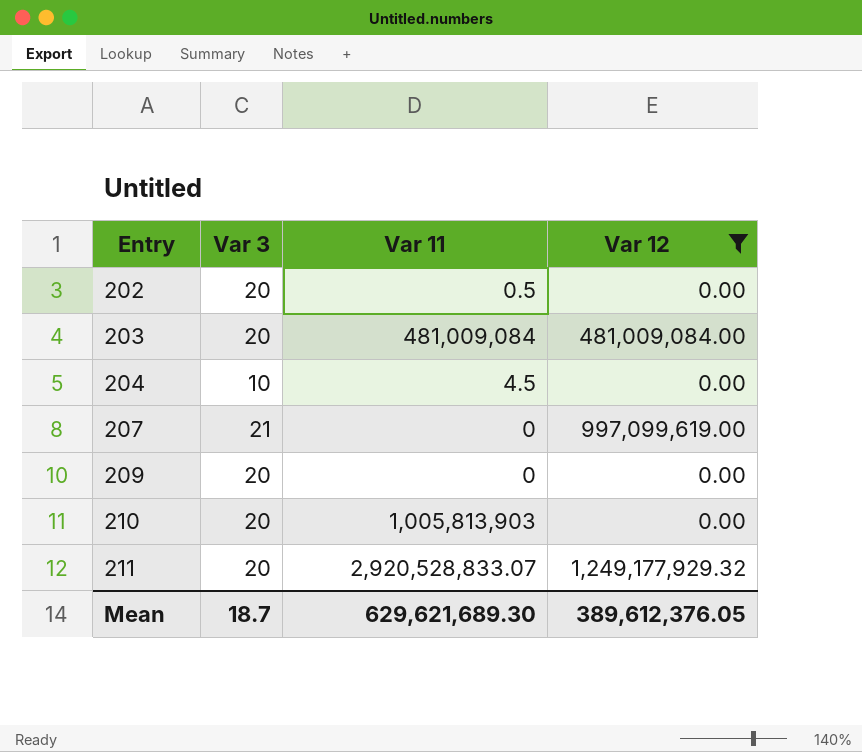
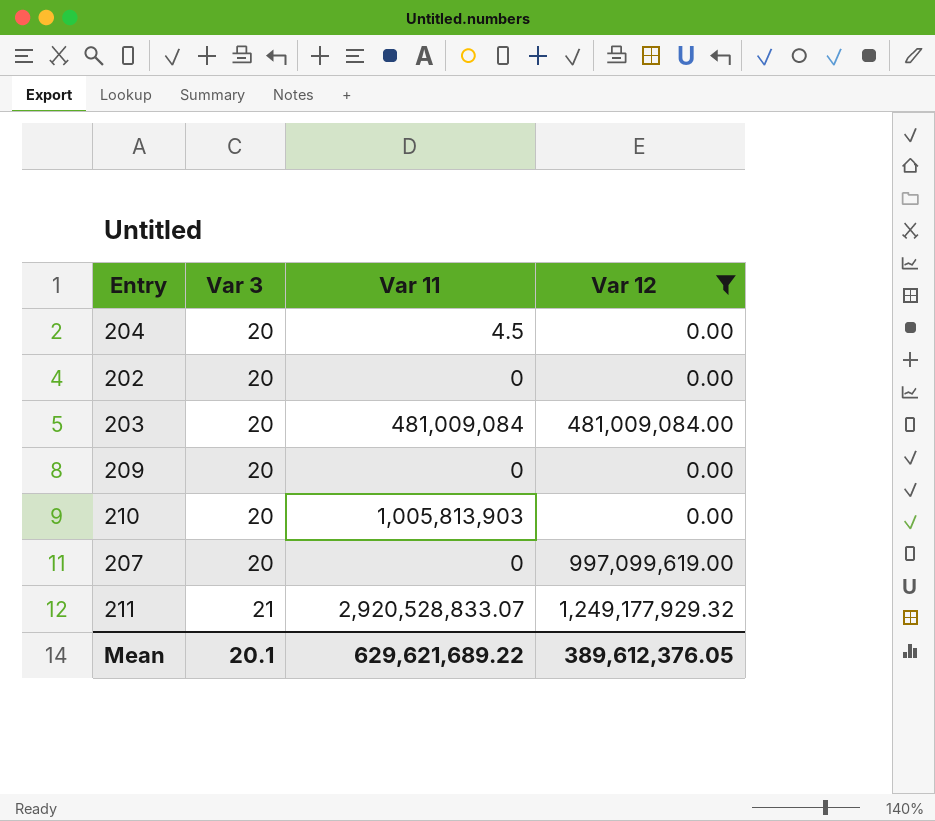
row order: Entry ascending -> Var 3 ascending
204 | Var 3: 10 -> 20
202 | Var 11: 0.5 -> 0
207 | Var 3: 21 -> 20
211 | Var 3: 20 -> 21
Mean | Var 3: 18.7 -> 20.1
Mean | Var 11: 629,621,689.30 -> 629,621,689.22

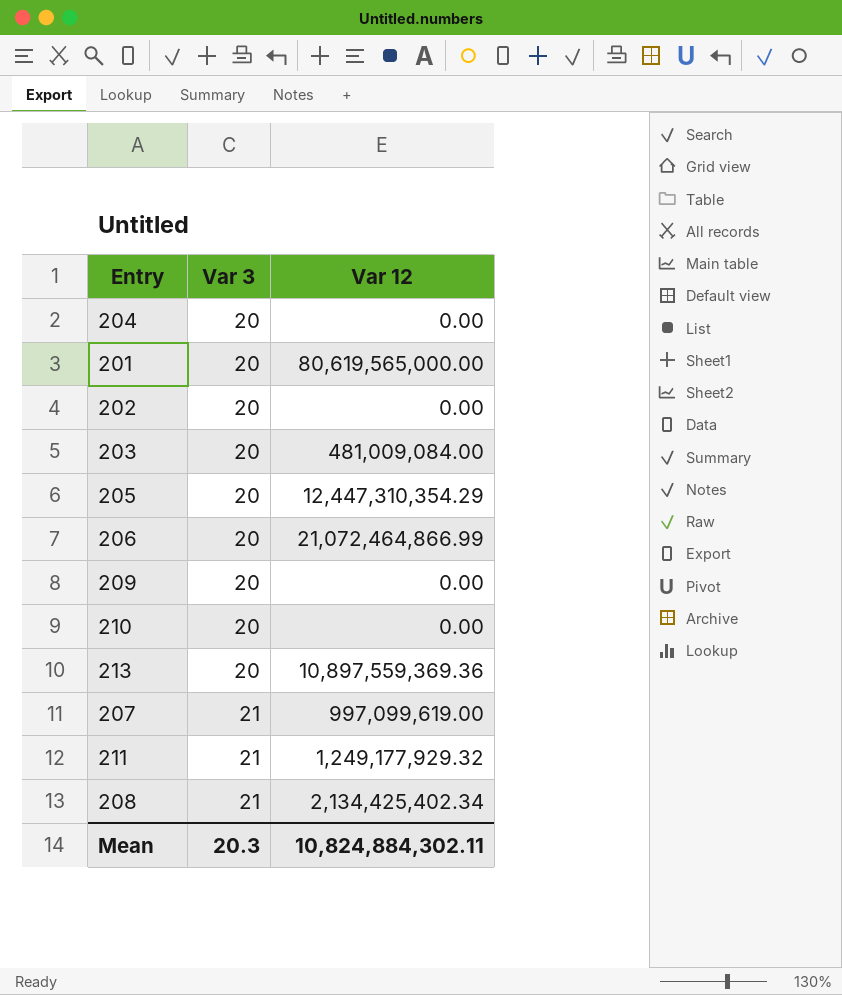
filter: Var 12 <= 1,249,177,929.32 -> none
column Var 11 | position: 3 -> none
207 | Var 3: 20 -> 21
Mean | Var 3: 20.1 -> 20.3
Mean | Var 12: 389,612,376.05 -> 10,824,884,302.11

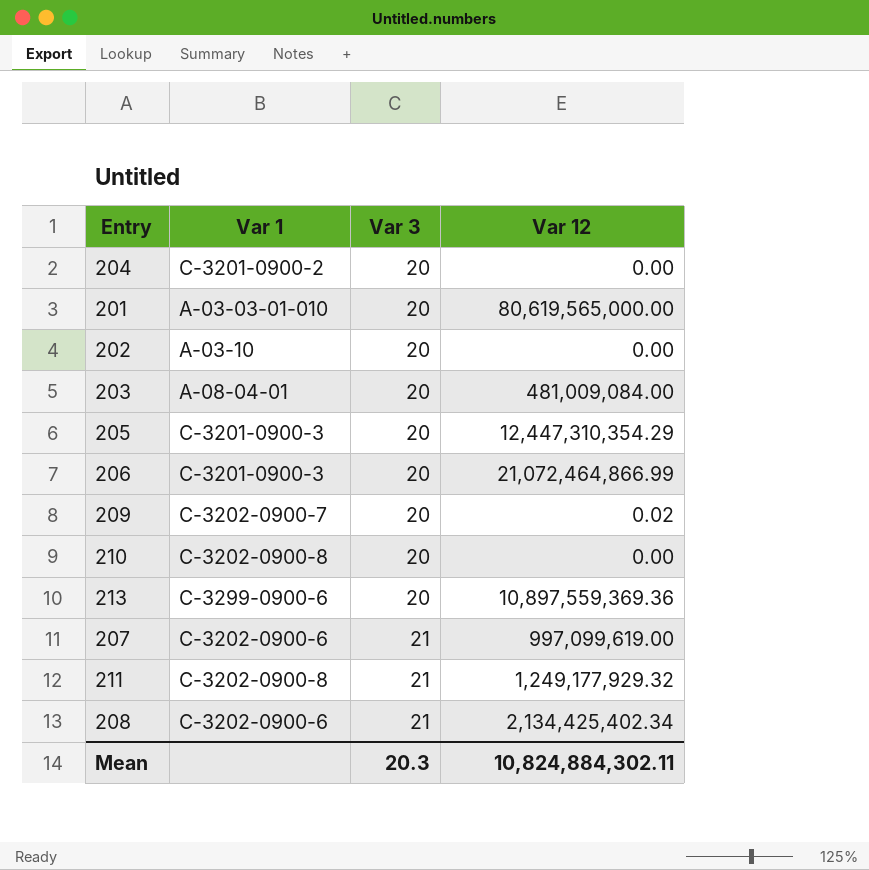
column Var 1 | position: none -> 2
209 | Var 12: 0.00 -> 0.02

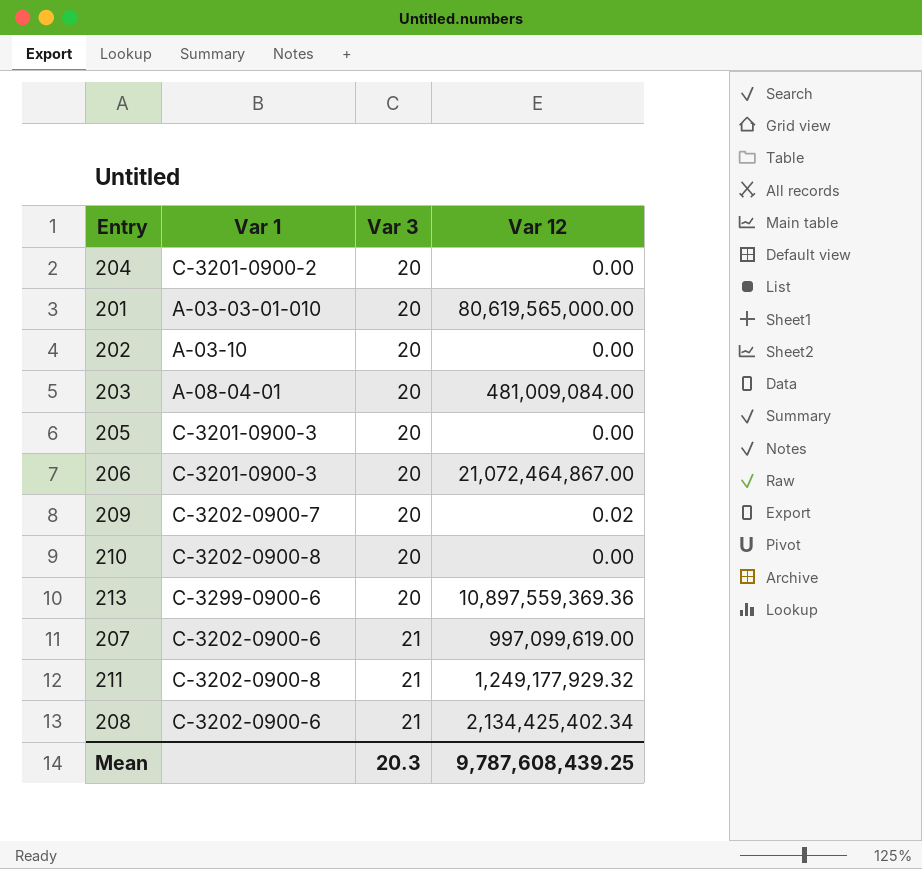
205 | Var 12: 12,447,310,354.29 -> 0.00
206 | Var 12: 21,072,464,866.99 -> 21,072,464,867.00
Mean | Var 12: 10,824,884,302.11 -> 9,787,608,439.25

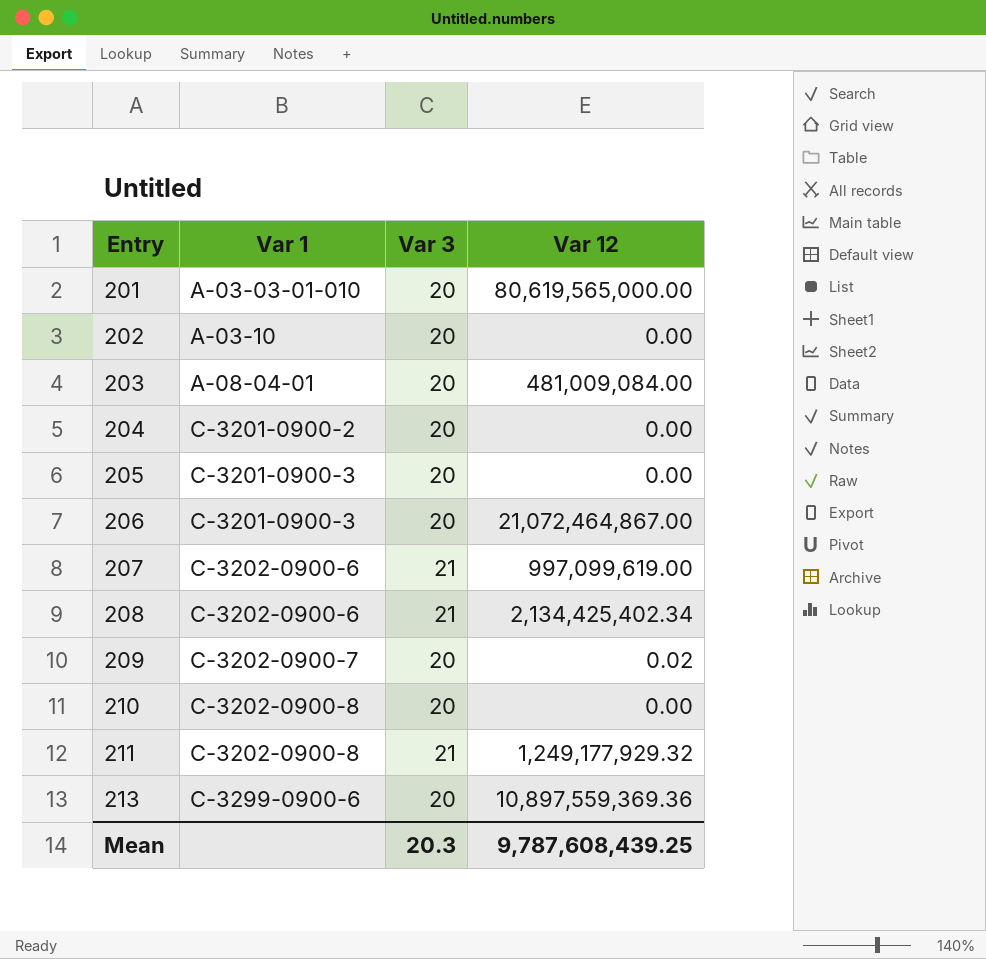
row order: Var 3 ascending -> Entry ascending

